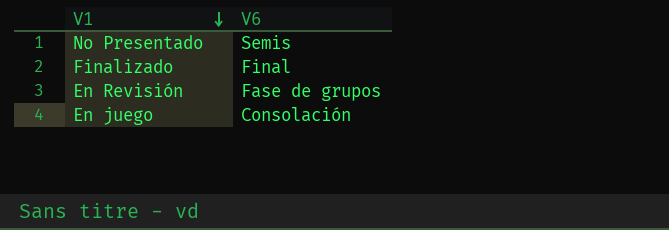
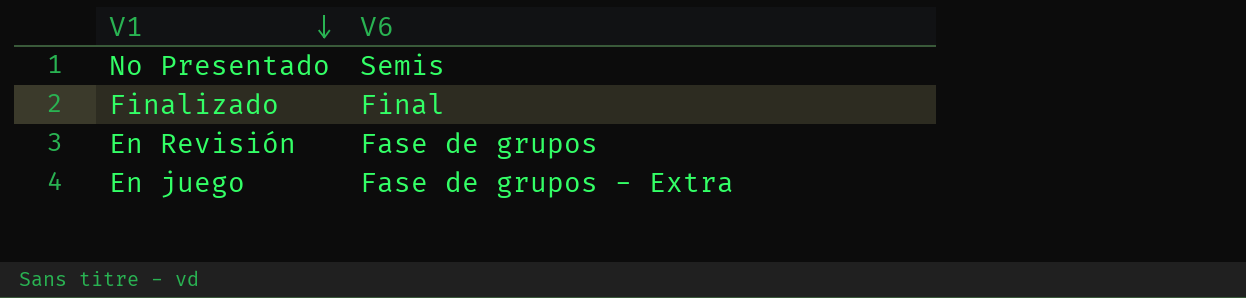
En juego | V6: Consolación -> Fase de grupos - Extra

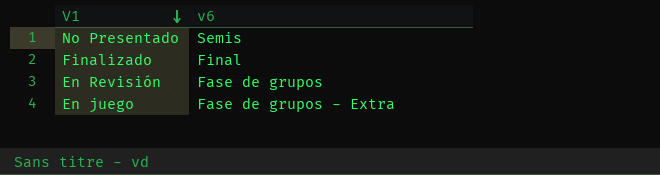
column name: V6 -> v6

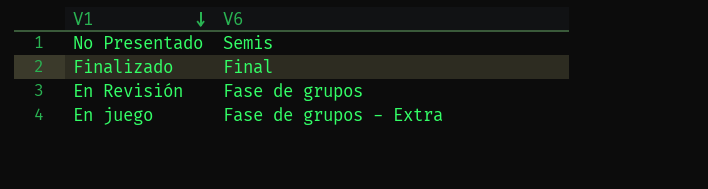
column name: v6 -> V6

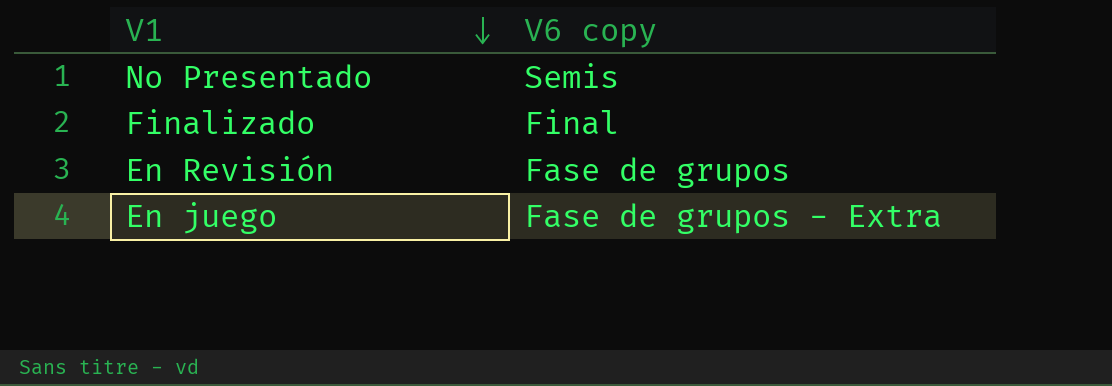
column name: V6 -> V6 copy

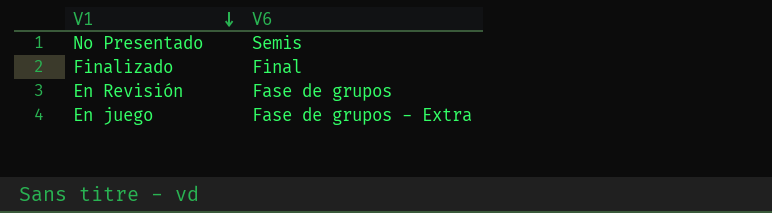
column name: V6 copy -> V6

